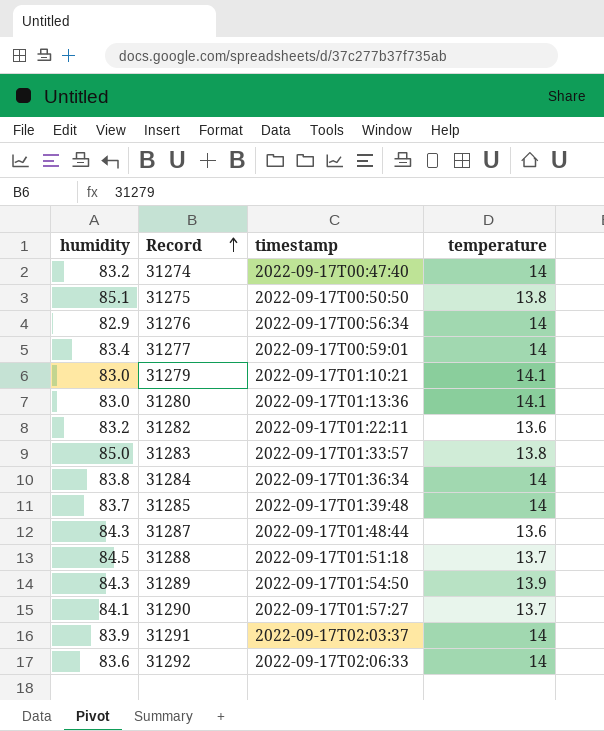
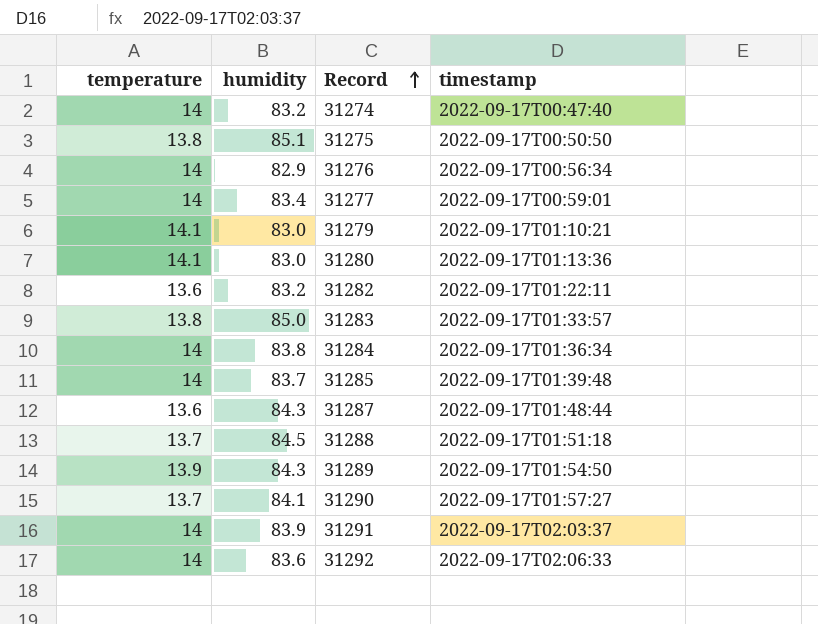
column temperature | position: 4 -> 1

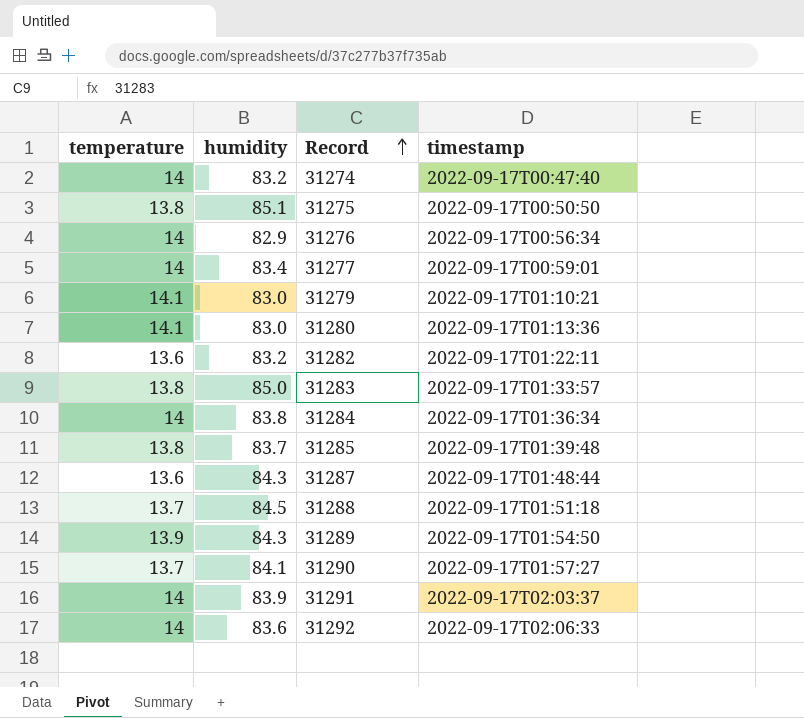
31285 | temperature: 14 -> 13.8

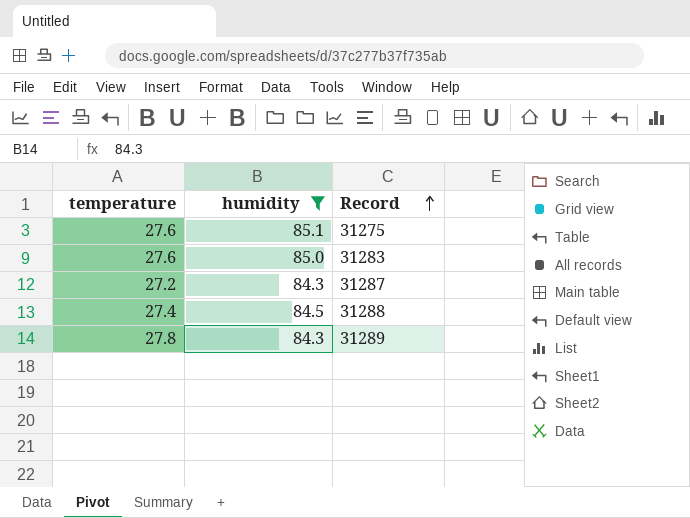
filter: none -> humidity >= 84.3
column timestamp | position: 4 -> none
31275 | temperature: 13.8 -> 27.6
31283 | temperature: 13.8 -> 27.6
31287 | temperature: 13.6 -> 27.2
31288 | temperature: 13.7 -> 27.4
31289 | temperature: 13.9 -> 27.8

